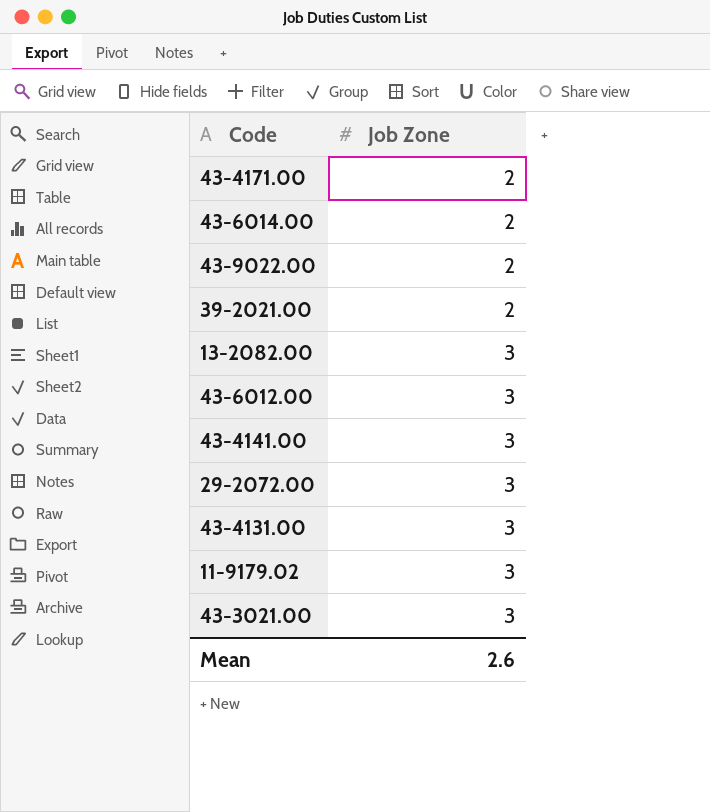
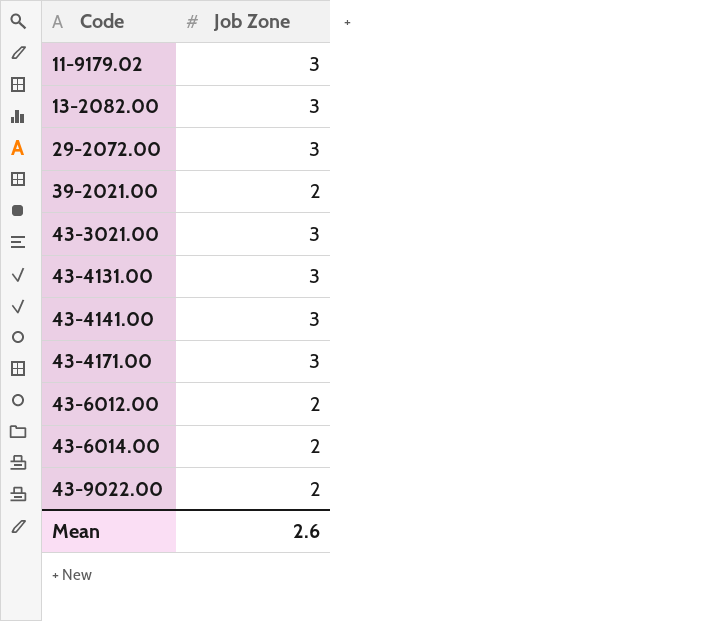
row order: Job Zone ascending -> Code ascending
43-4171.00 | Job Zone: 2 -> 3
43-6012.00 | Job Zone: 3 -> 2

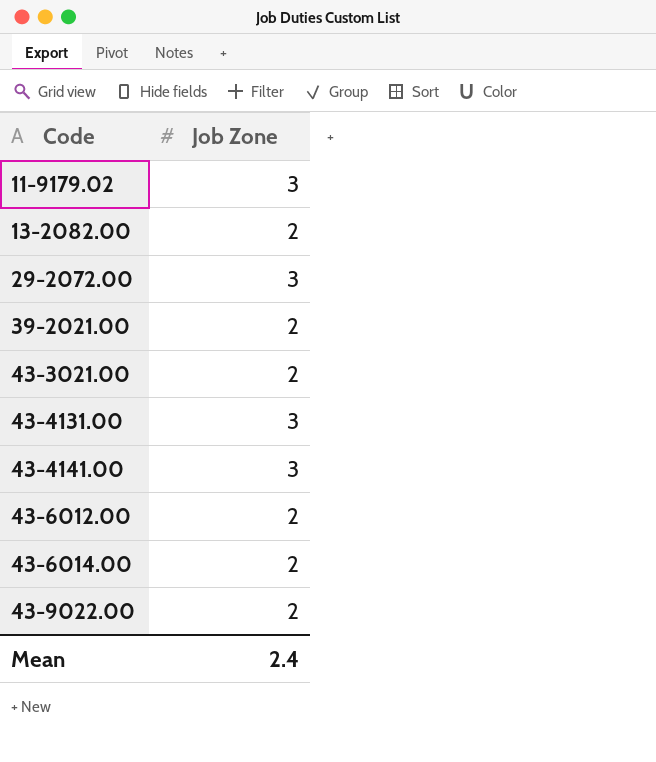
row 43-4171.00: 3 -> none
13-2082.00 | Job Zone: 3 -> 2
43-3021.00 | Job Zone: 3 -> 2
Mean | Job Zone: 2.6 -> 2.4

